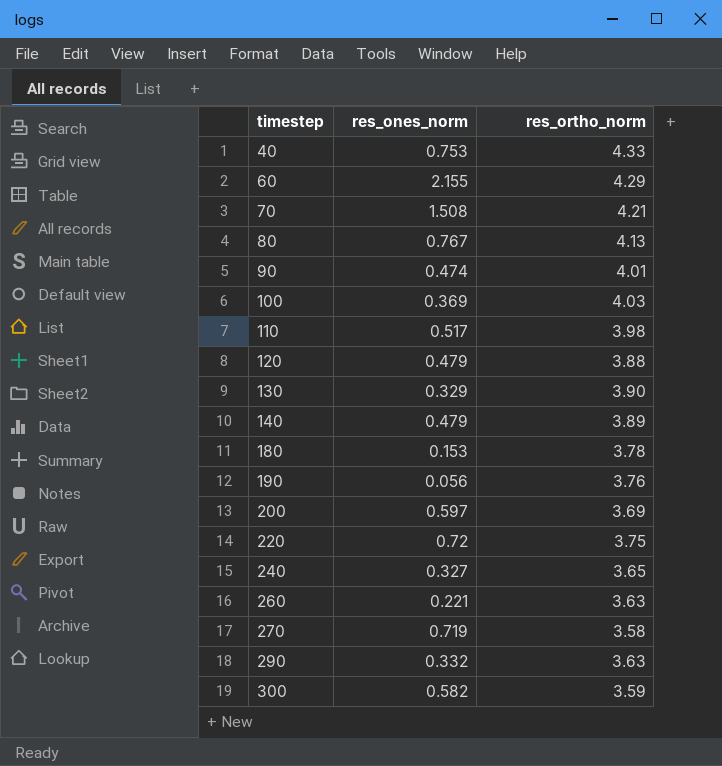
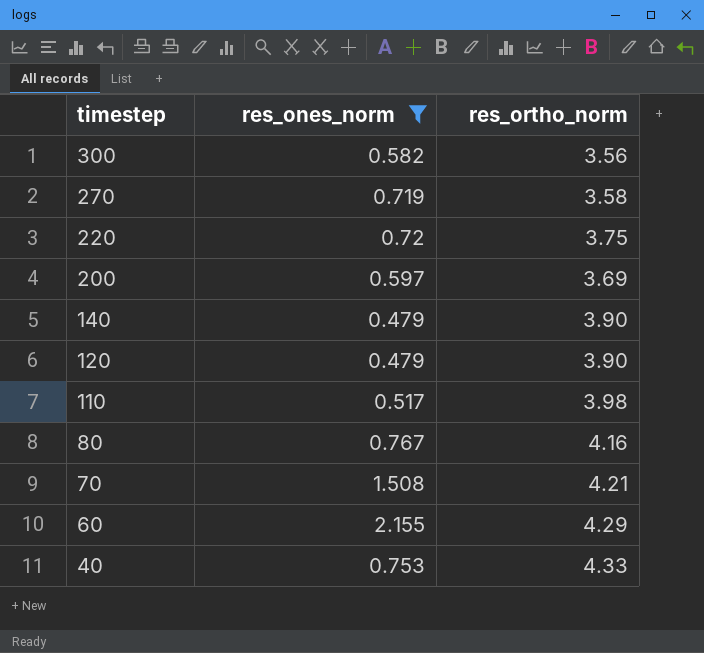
filter: none -> res_ones_norm >= 0.479
row order: timestep ascending -> timestep descending
300 | res_ortho_norm: 3.59 -> 3.56
140 | res_ortho_norm: 3.89 -> 3.90
120 | res_ortho_norm: 3.88 -> 3.90
80 | res_ortho_norm: 4.13 -> 4.16

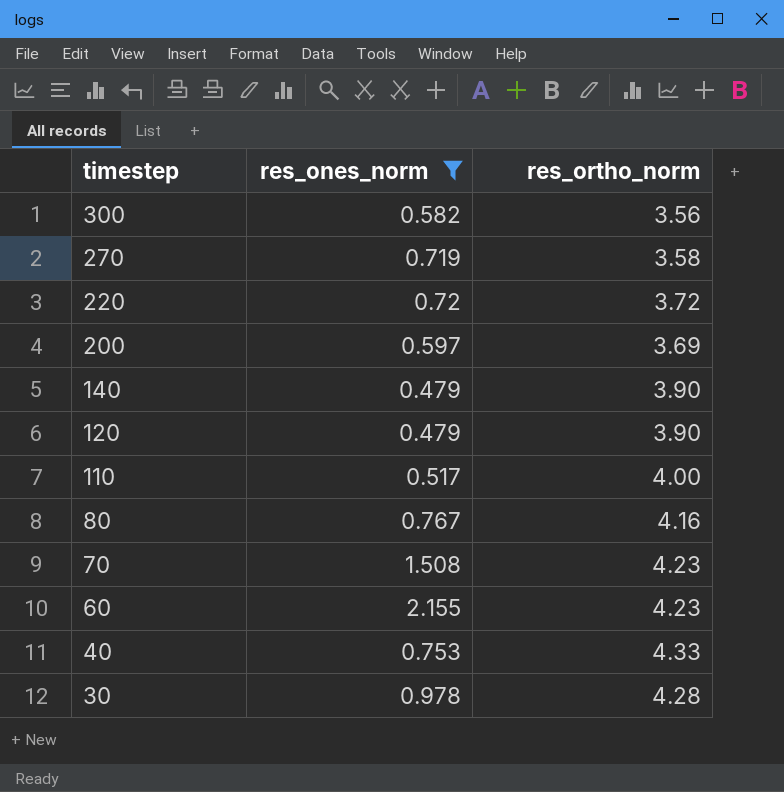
220 | res_ortho_norm: 3.75 -> 3.72
110 | res_ortho_norm: 3.98 -> 4.00
70 | res_ortho_norm: 4.21 -> 4.23
60 | res_ortho_norm: 4.29 -> 4.23
row 30: none -> 0.978 | 4.28

